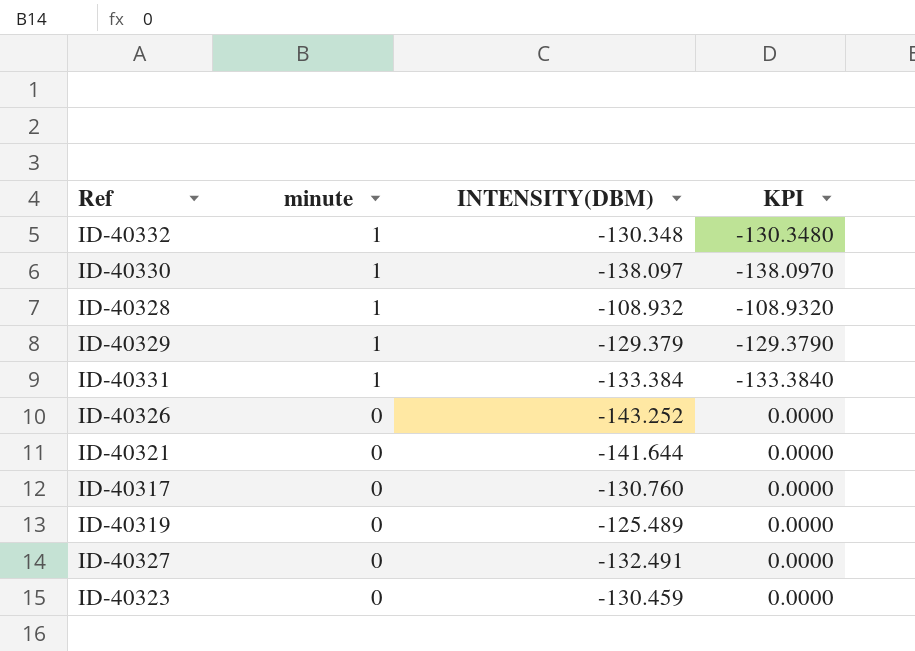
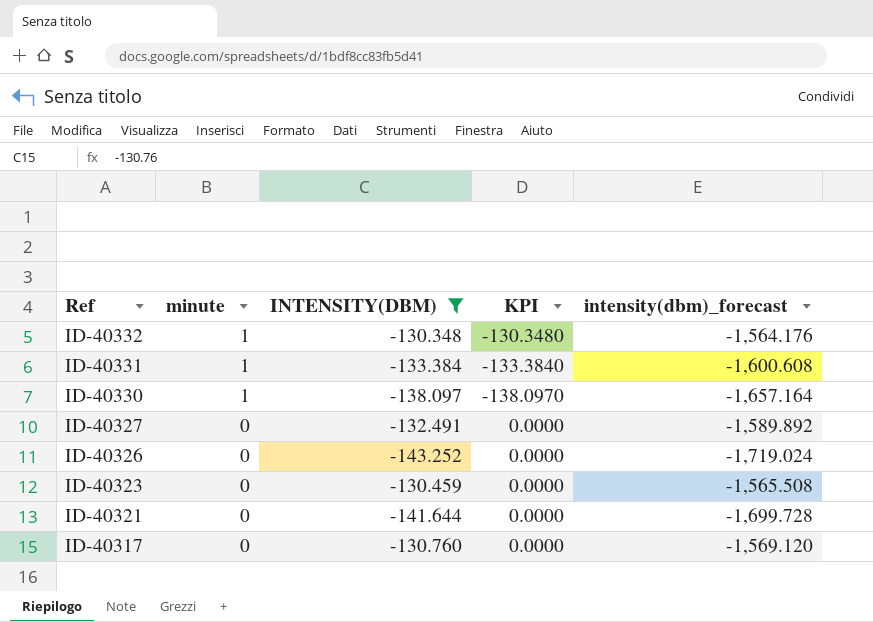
filter: none -> INTENSITY(DBM) <= -130.348
row order: minute descending -> Ref descending
column intensity(dbm)_forecast | formula: none -> [INTENSITY(DBM)] * 12

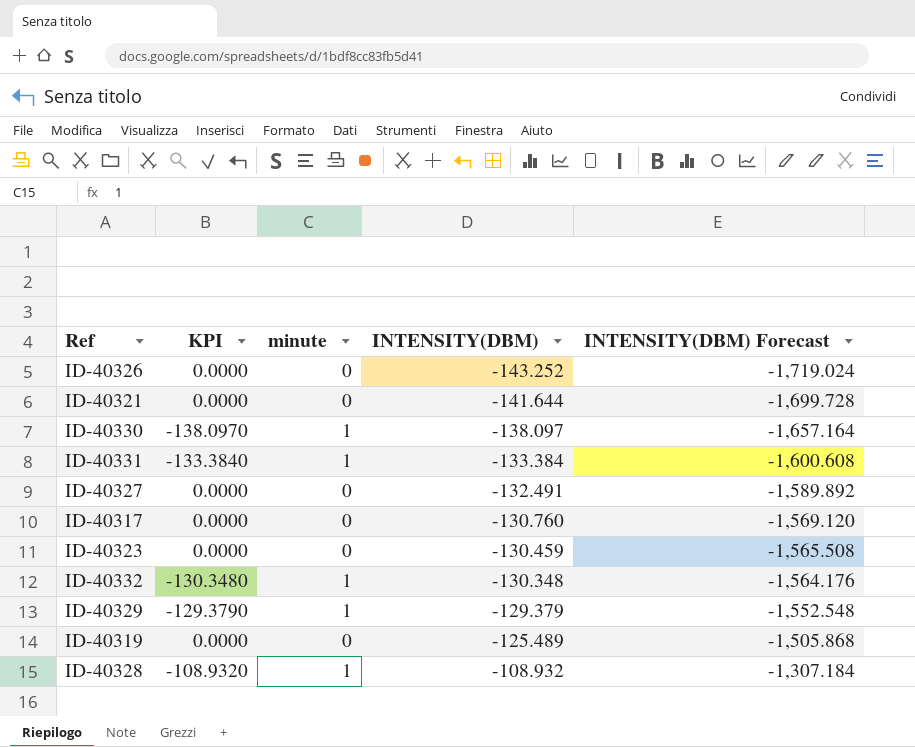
filter: INTENSITY(DBM) <= -130.348 -> none
row order: Ref descending -> INTENSITY(DBM) ascending
column KPI | position: 4 -> 2
column name: intensity(dbm)_forecast -> INTENSITY(DBM) Forecast

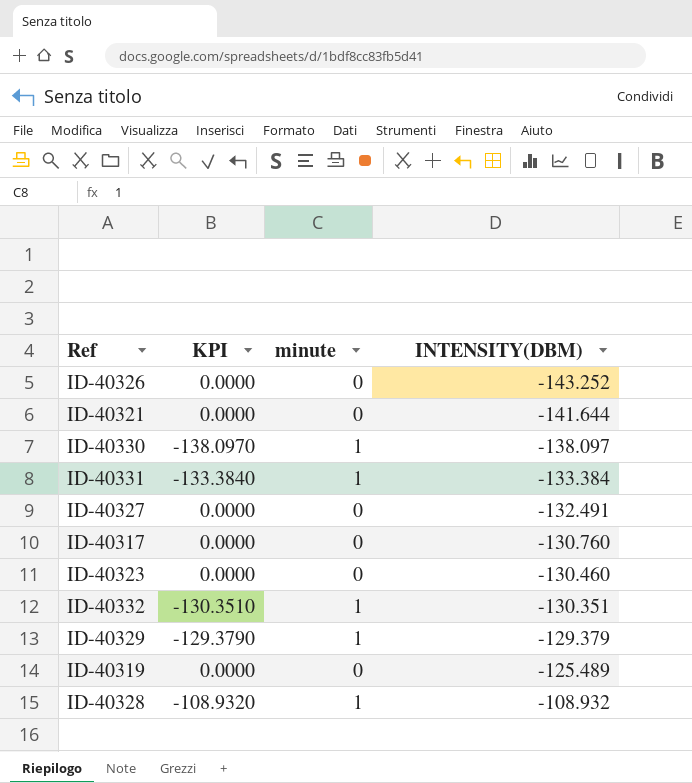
column INTENSITY(DBM) Forecast | formula: [INTENSITY(DBM)] * 12 -> none
ID-40323 | INTENSITY(DBM): -130.459 -> -130.460
ID-40332 | KPI: -130.3480 -> -130.3510
ID-40332 | INTENSITY(DBM): -130.348 -> -130.351

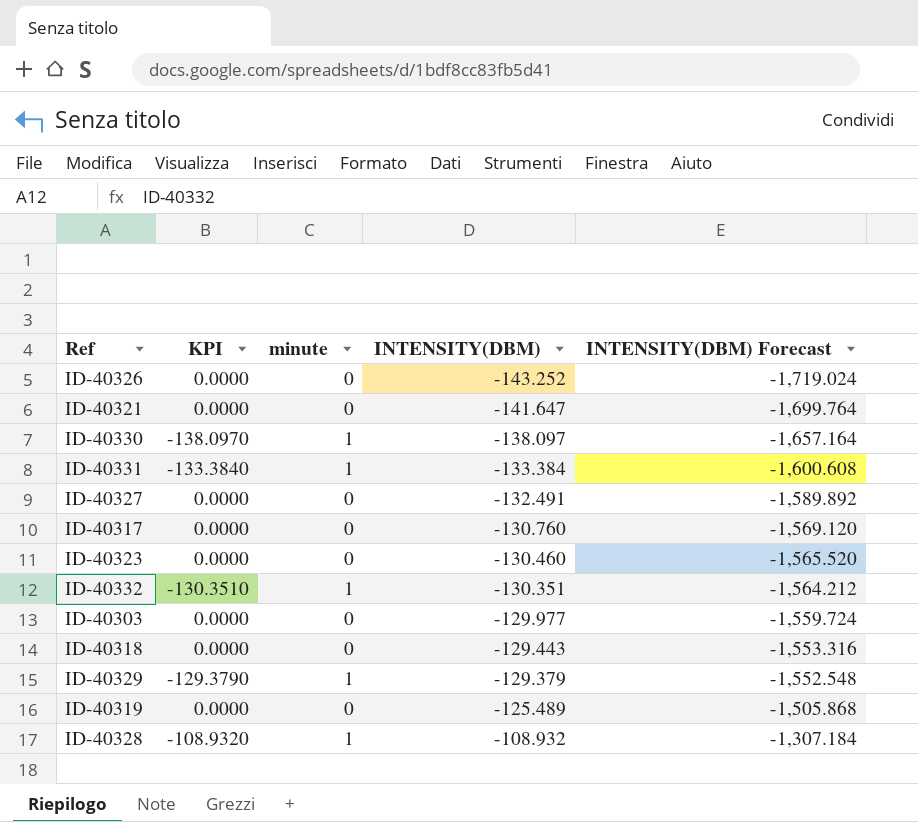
column INTENSITY(DBM) Forecast | formula: none -> [INTENSITY(DBM)] * 12
ID-40321 | INTENSITY(DBM): -141.644 -> -141.647
row ID-40303: none -> 0.0000 | 0 | -129.977 | -1,559.724
row ID-40318: none -> 0.0000 | 0 | -129.443 | -1,553.316

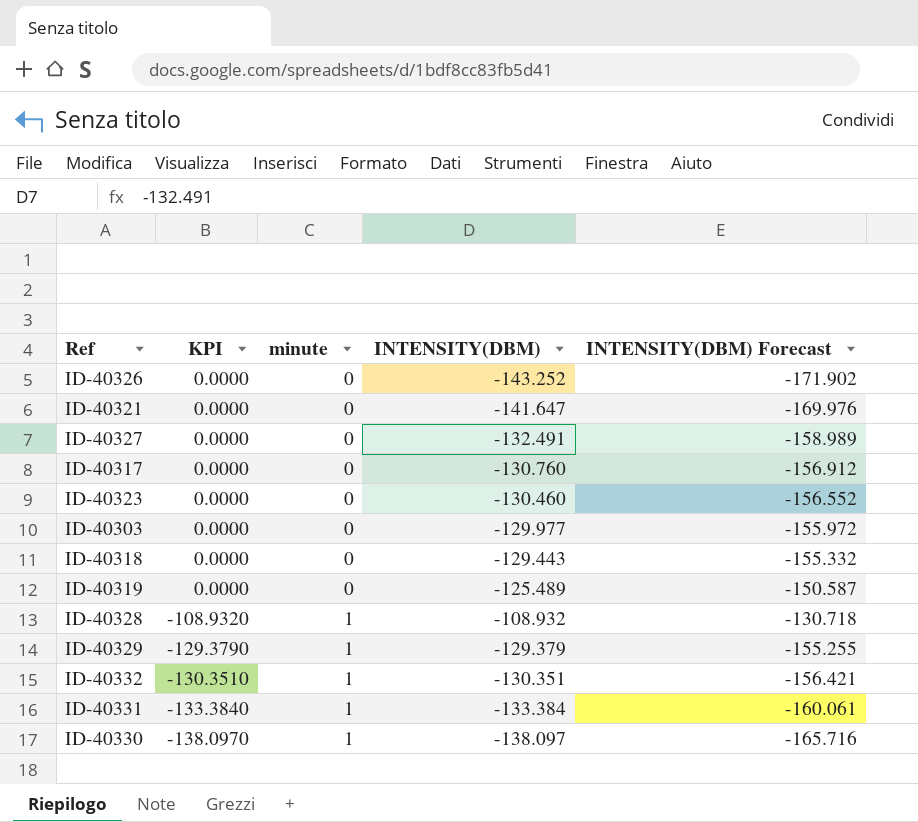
row order: INTENSITY(DBM) ascending -> KPI descending
column INTENSITY(DBM) Forecast | formula: [INTENSITY(DBM)] * 12 -> [INTENSITY(DBM)] * 1.2

